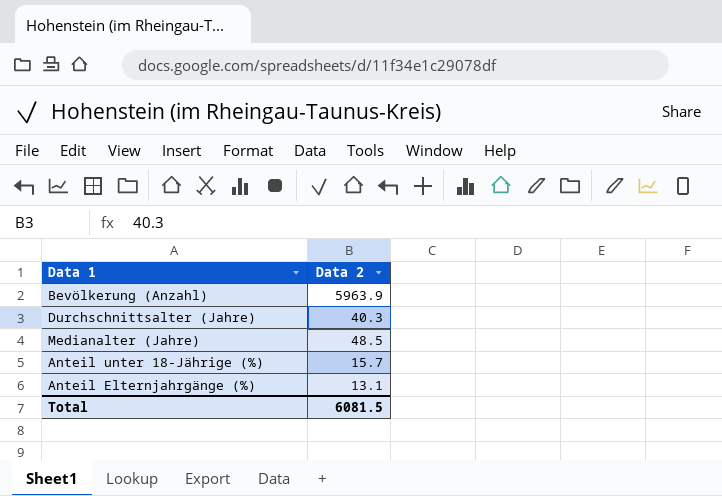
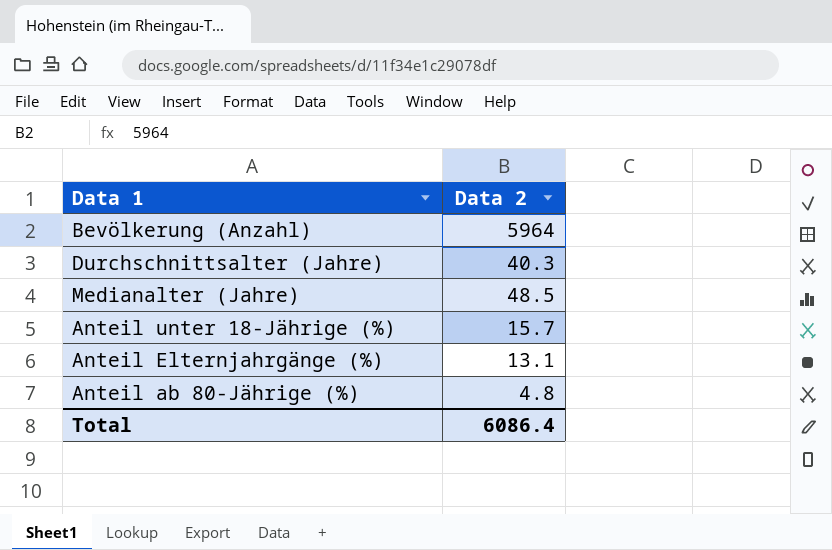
Bevölkerung (Anzahl) | Data 2: 5963.9 -> 5964
row Anteil ab 80-Jährige (%): none -> 4.8
Total | Data 2: 6081.5 -> 6086.4

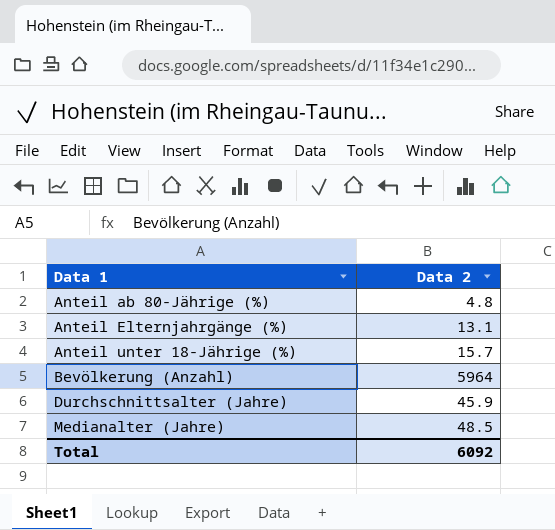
row order: none -> Data 1 ascending
Durchschnittsalter (Jahre) | Data 2: 40.3 -> 45.9
Total | Data 2: 6086.4 -> 6092

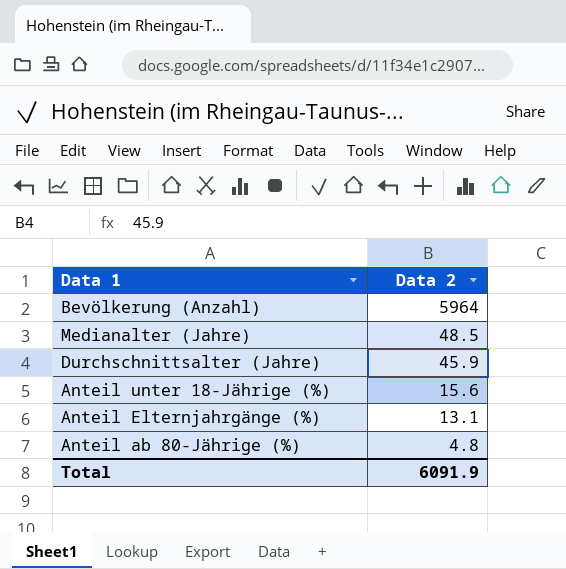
row order: Data 1 ascending -> Data 2 descending
Anteil unter 18-Jährige (%) | Data 2: 15.7 -> 15.6
Total | Data 2: 6092 -> 6091.9

